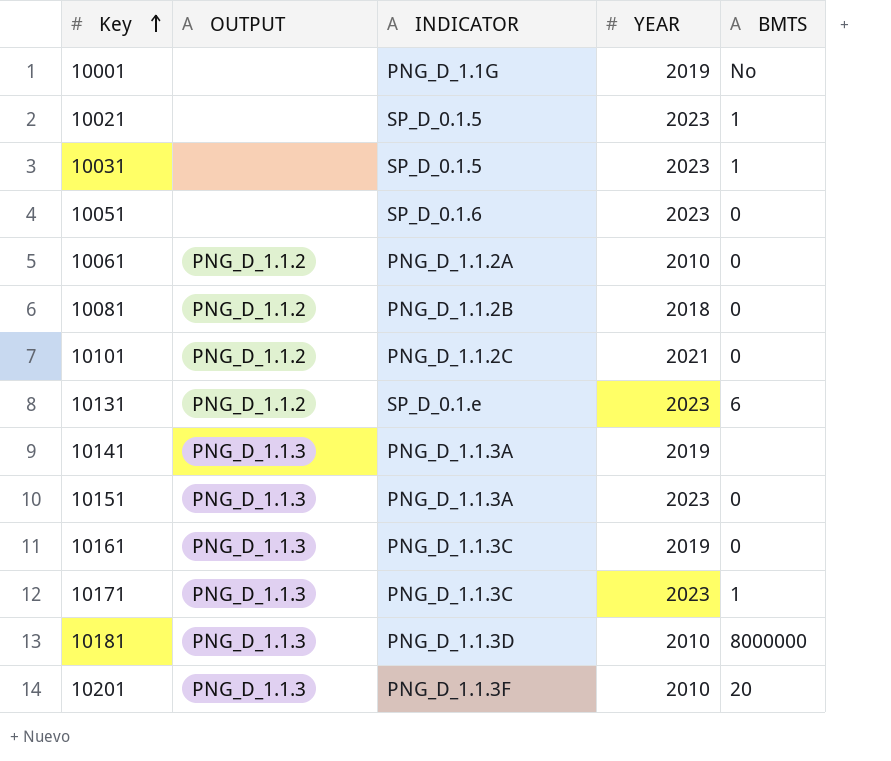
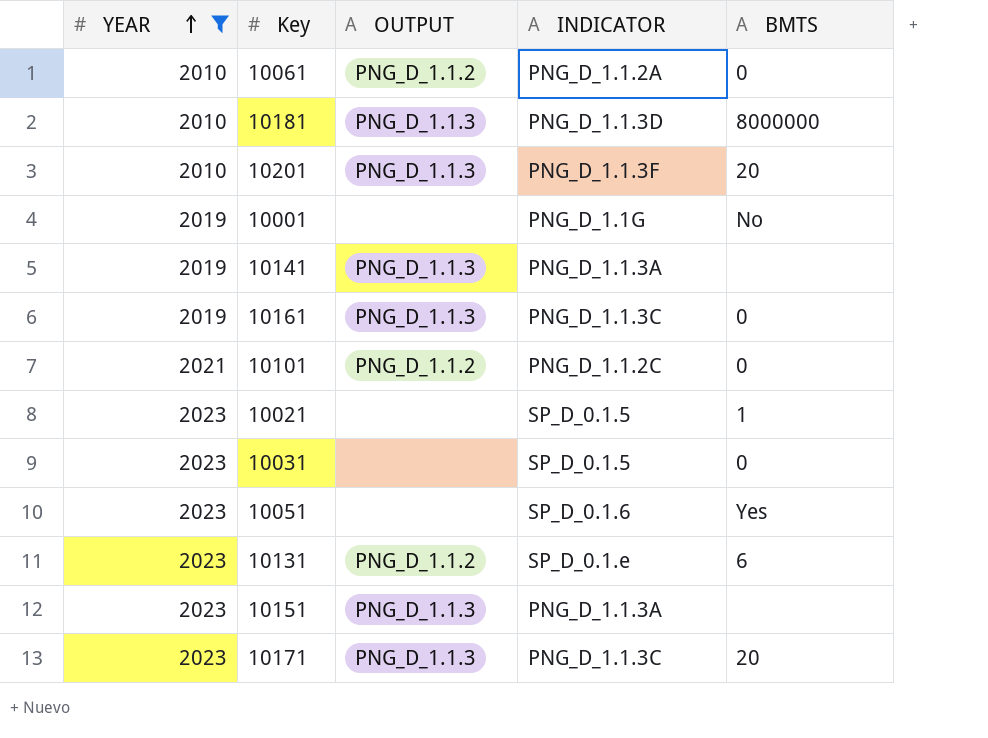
filter: none -> YEAR != 2018
row order: Key ascending -> YEAR ascending
column YEAR | position: 4 -> 1
10031 | BMTS: 1 -> 0
10051 | BMTS: 0 -> Yes
10151 | BMTS: 0 -> none
10171 | BMTS: 1 -> 20

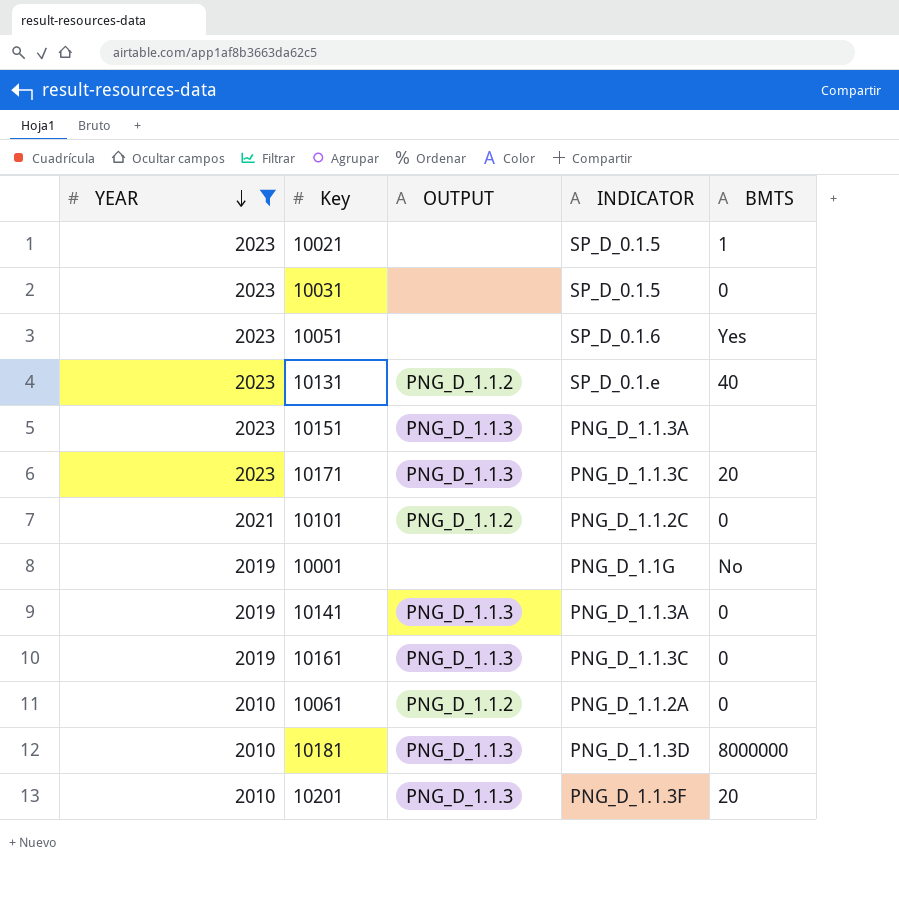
row order: YEAR ascending -> YEAR descending
10131 | BMTS: 6 -> 40
10141 | BMTS: none -> 0

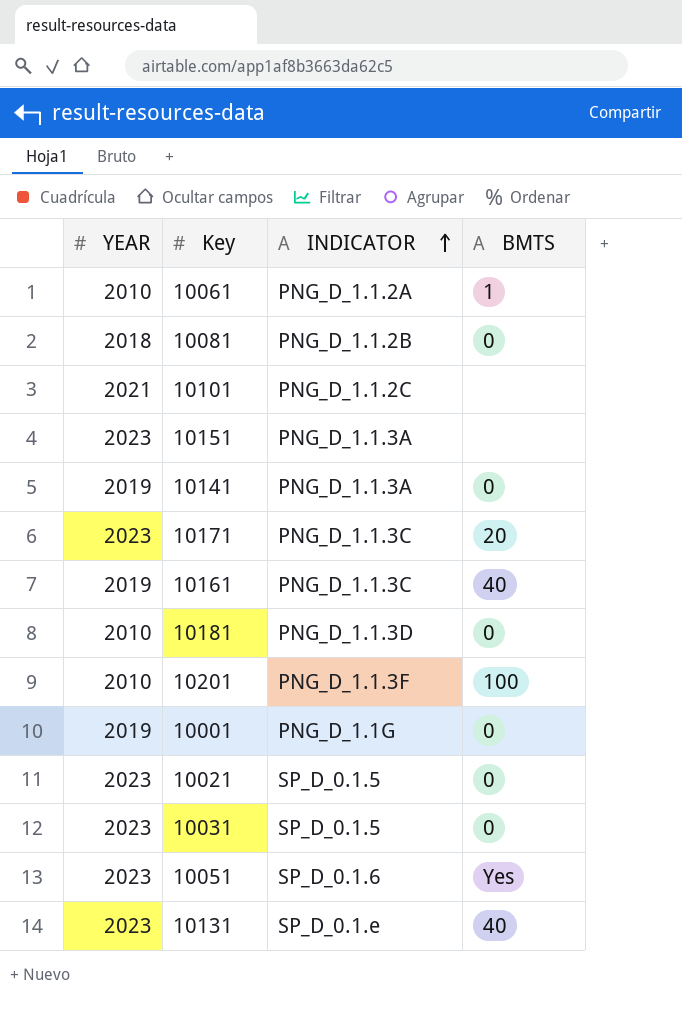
filter: YEAR != 2018 -> none
row order: YEAR descending -> INDICATOR ascending
column OUTPUT | position: 3 -> none
10061 | BMTS: 0 -> 1
10101 | BMTS: 0 -> none
10161 | BMTS: 0 -> 40
10181 | BMTS: 8000000 -> 0
10201 | BMTS: 20 -> 100
10001 | BMTS: No -> 0
10021 | BMTS: 1 -> 0

